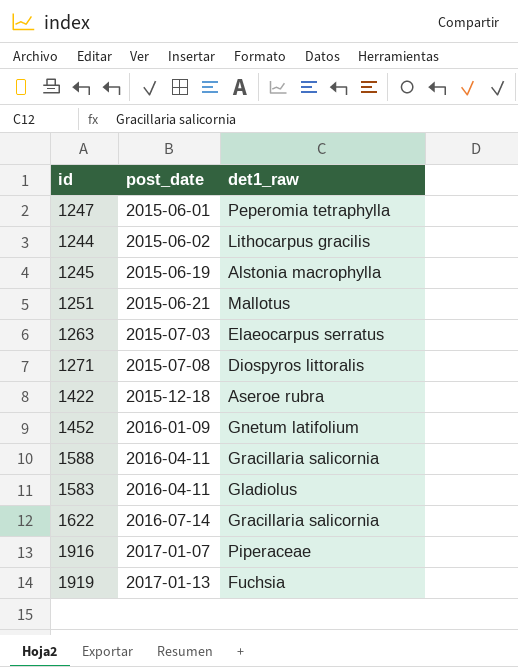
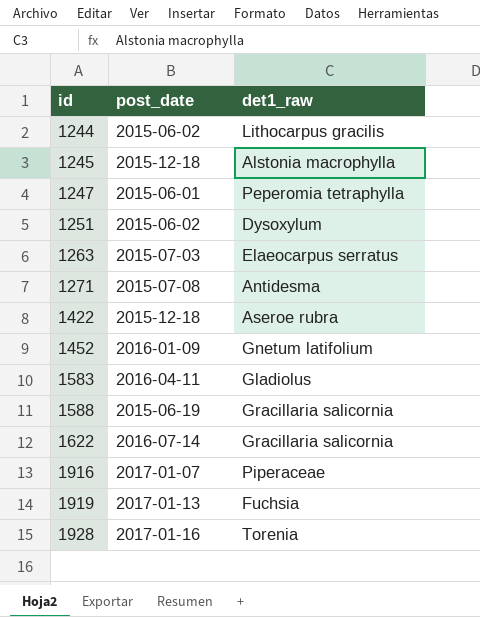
row order: post_date ascending -> id ascending
1245 | post_date: 2015-06-19 -> 2015-12-18
1251 | post_date: 2015-06-21 -> 2015-06-02
1251 | det1_raw: Mallotus -> Dysoxylum
1271 | det1_raw: Diospyros littoralis -> Antidesma
1588 | post_date: 2016-04-11 -> 2015-06-19
row 1928: none -> 2017-01-16 | Torenia

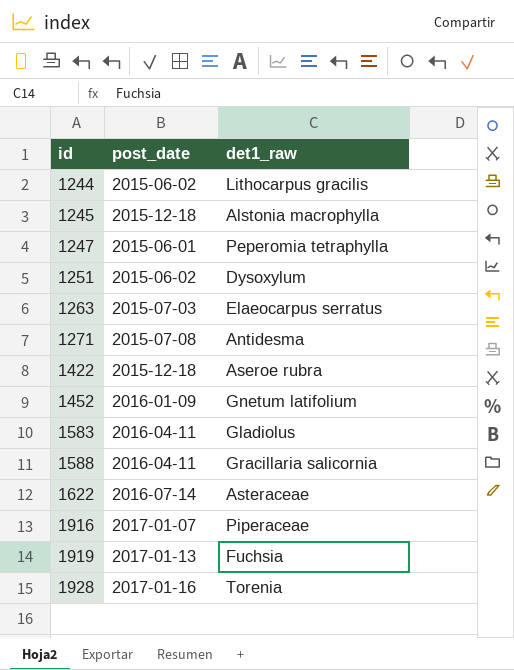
1588 | post_date: 2015-06-19 -> 2016-04-11
1622 | det1_raw: Gracillaria salicornia -> Asteraceae

